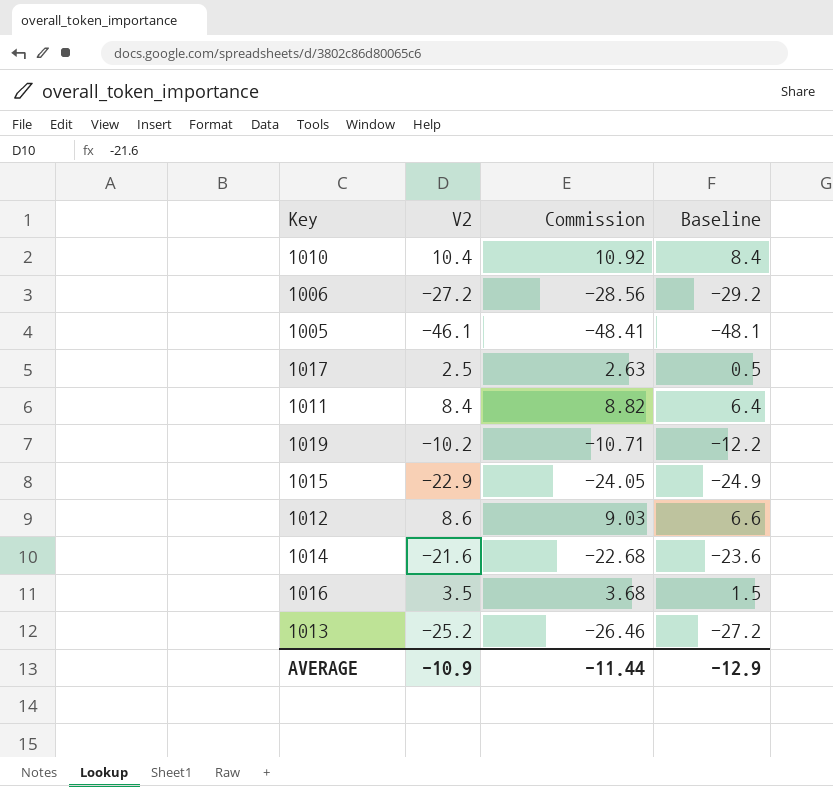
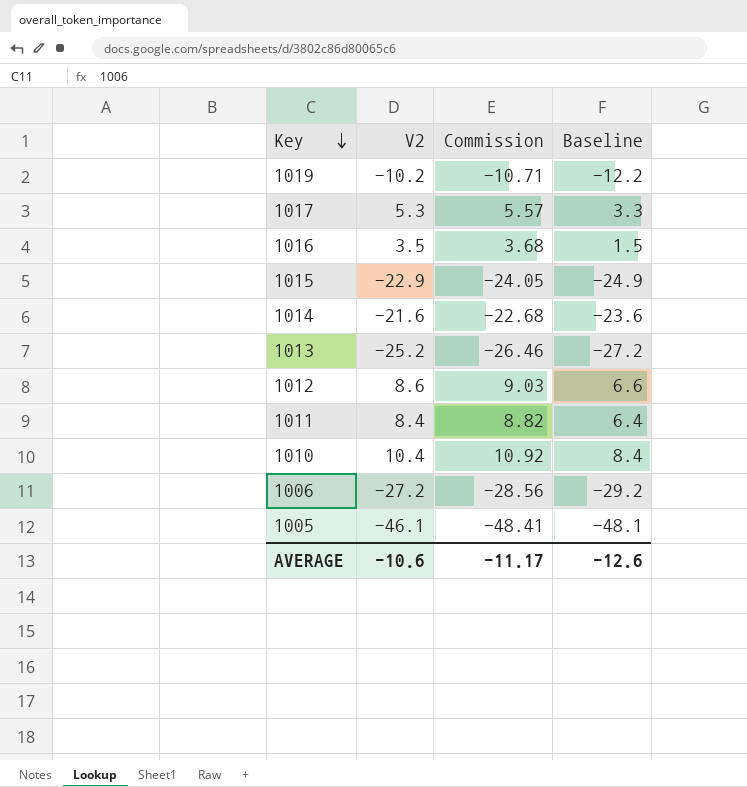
row order: none -> Key descending
1017 | V2: 2.5 -> 5.3
1017 | Commission: 2.63 -> 5.57
1017 | Baseline: 0.5 -> 3.3
AVERAGE | V2: -10.9 -> -10.6
AVERAGE | Commission: -11.44 -> -11.17
AVERAGE | Baseline: -12.9 -> -12.6

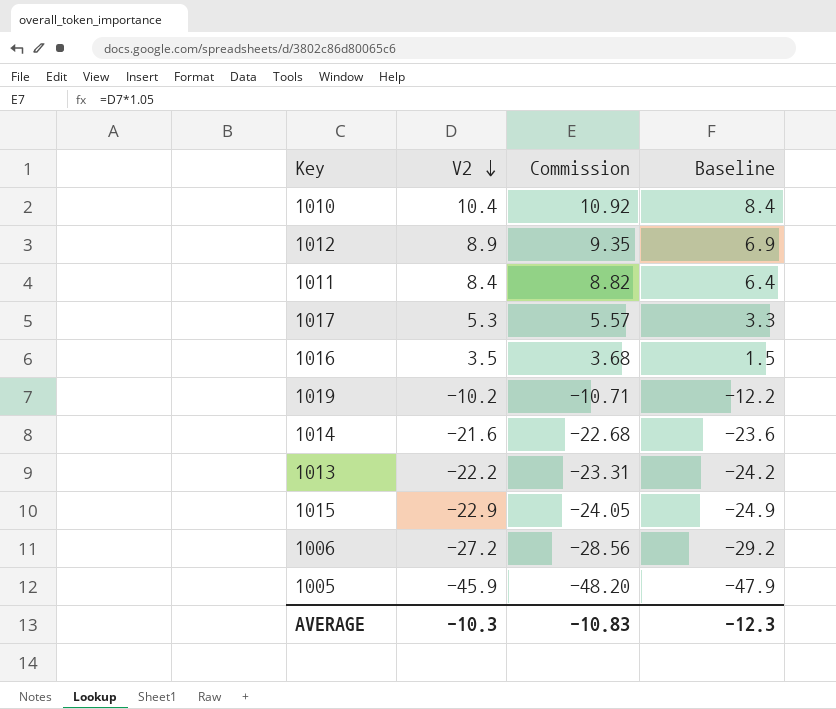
row order: Key descending -> V2 descending
1012 | V2: 8.6 -> 8.9
1012 | Commission: 9.03 -> 9.35
1012 | Baseline: 6.6 -> 6.9
1013 | V2: -25.2 -> -22.2
1013 | Commission: -26.46 -> -23.31
1013 | Baseline: -27.2 -> -24.2
1005 | V2: -46.1 -> -45.9
1005 | Commission: -48.41 -> -48.20
1005 | Baseline: -48.1 -> -47.9
AVERAGE | V2: -10.6 -> -10.3
AVERAGE | Commission: -11.17 -> -10.83
AVERAGE | Baseline: -12.6 -> -12.3

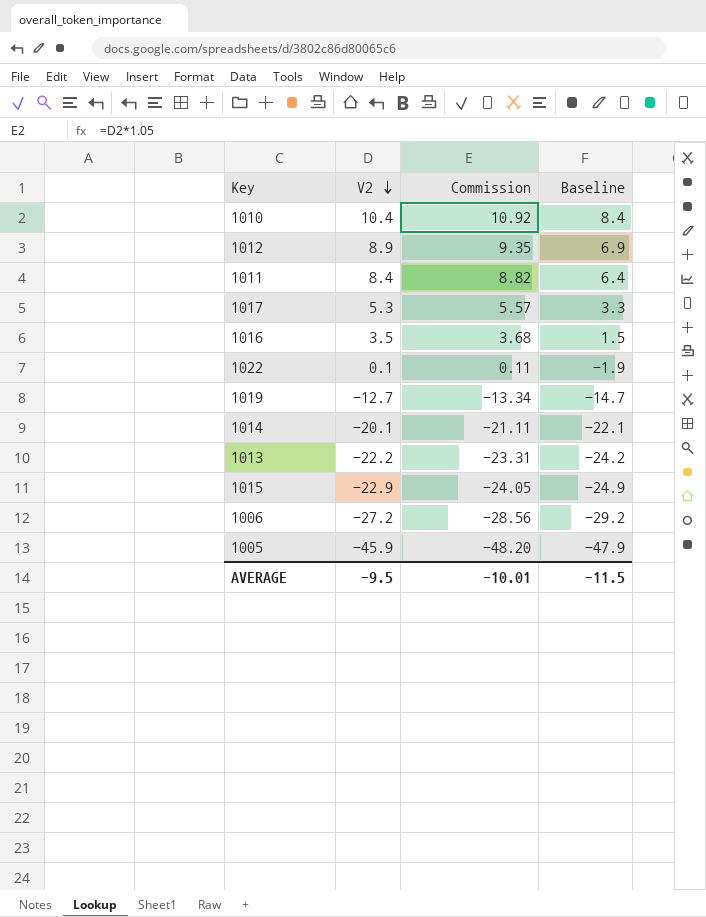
row 1022: none -> 0.1 | 0.11 | -1.9
1019 | V2: -10.2 -> -12.7
1019 | Commission: -10.71 -> -13.34
1019 | Baseline: -12.2 -> -14.7
1014 | V2: -21.6 -> -20.1
1014 | Commission: -22.68 -> -21.11
1014 | Baseline: -23.6 -> -22.1
AVERAGE | V2: -10.3 -> -9.5
AVERAGE | Commission: -10.83 -> -10.01
AVERAGE | Baseline: -12.3 -> -11.5

